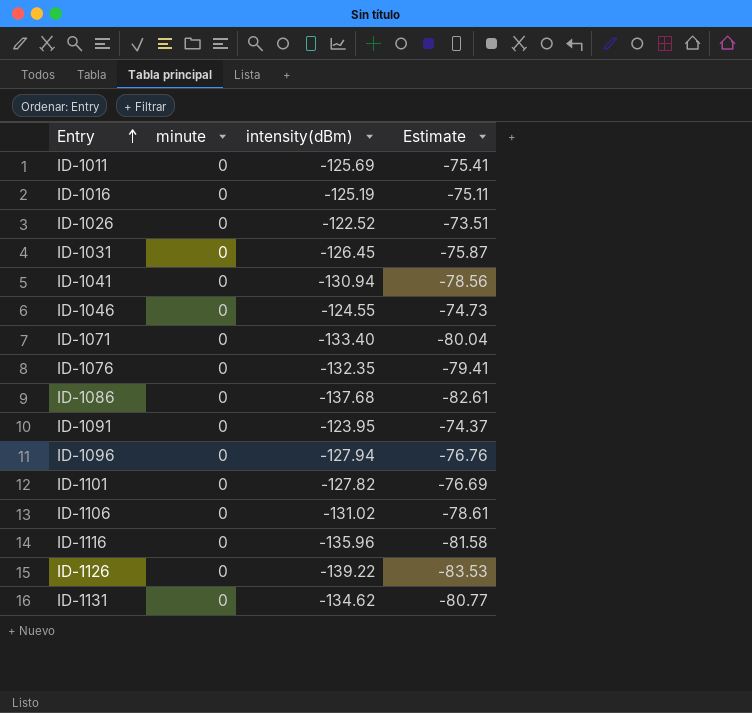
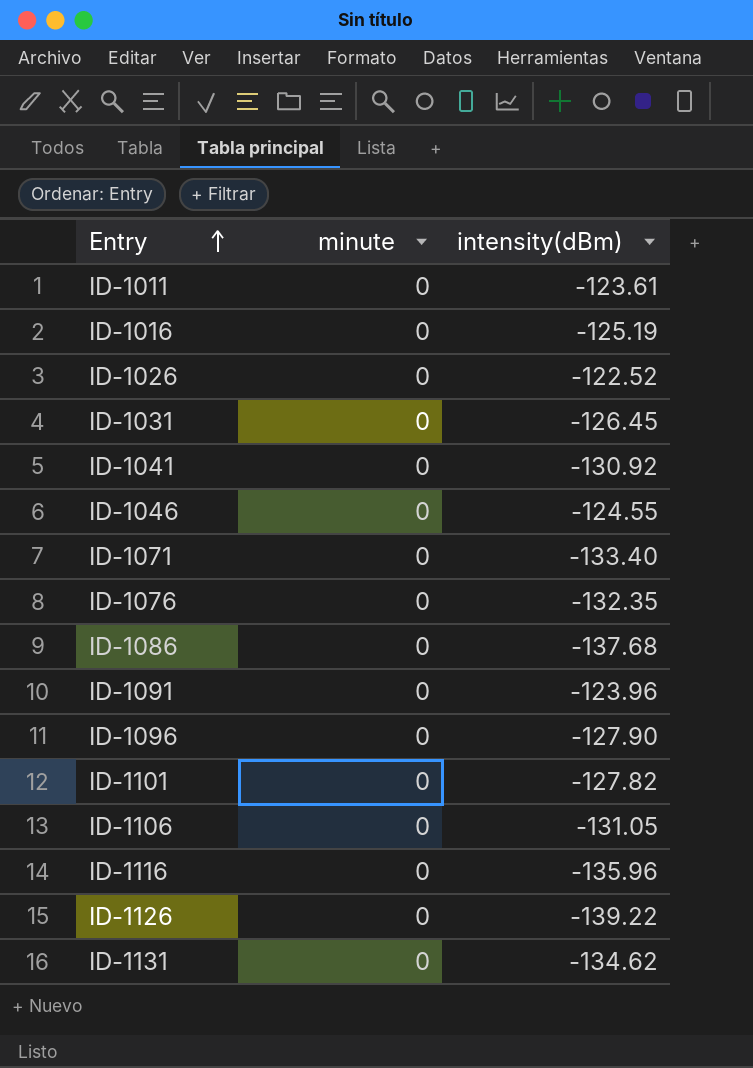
column Estimate | formula: [intensity(dBm)] * 0.6 -> none
ID-1011 | intensity(dBm): -125.69 -> -123.61
ID-1041 | intensity(dBm): -130.94 -> -130.92
ID-1091 | intensity(dBm): -123.95 -> -123.96
ID-1096 | intensity(dBm): -127.94 -> -127.90
ID-1106 | intensity(dBm): -131.02 -> -131.05

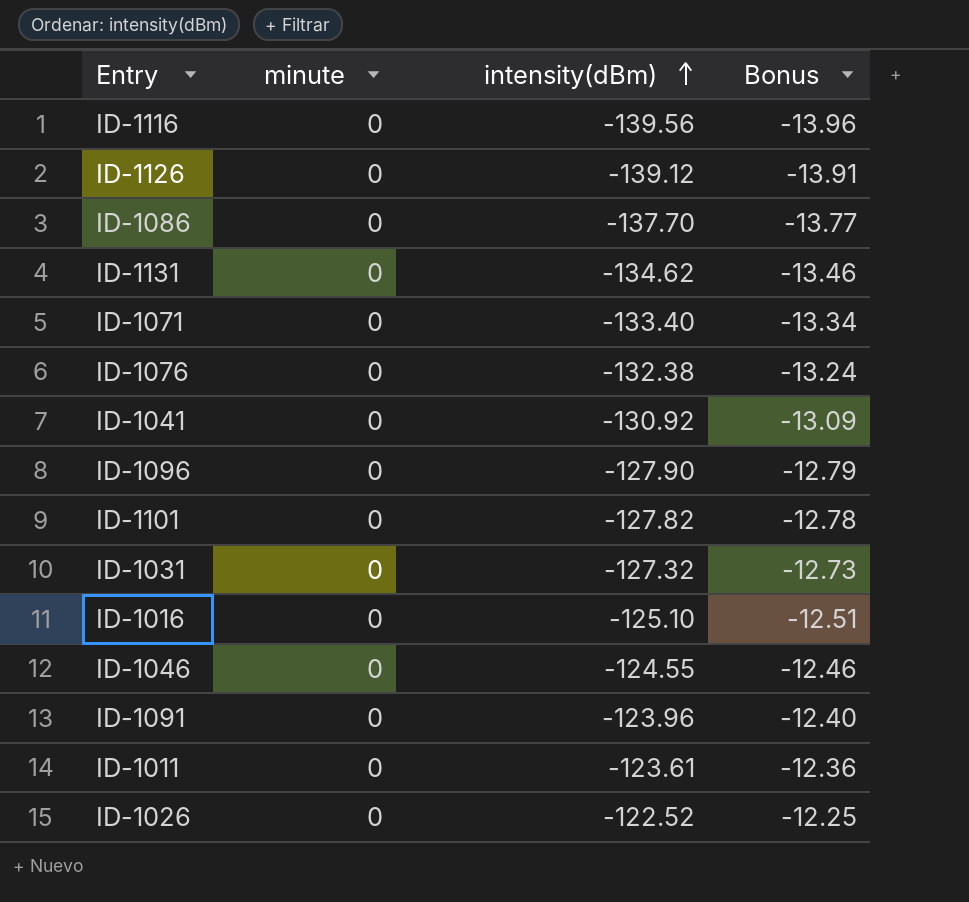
row order: Entry ascending -> intensity(dBm) ascending
column Bonus | formula: none -> [intensity(dBm)] * 0.1
row ID-1106: 0 | -131.05 -> none
ID-1116 | intensity(dBm): -135.96 -> -139.56
ID-1126 | intensity(dBm): -139.22 -> -139.12
ID-1086 | intensity(dBm): -137.68 -> -137.70
ID-1076 | intensity(dBm): -132.35 -> -132.38
ID-1031 | intensity(dBm): -126.45 -> -127.32
ID-1016 | intensity(dBm): -125.19 -> -125.10

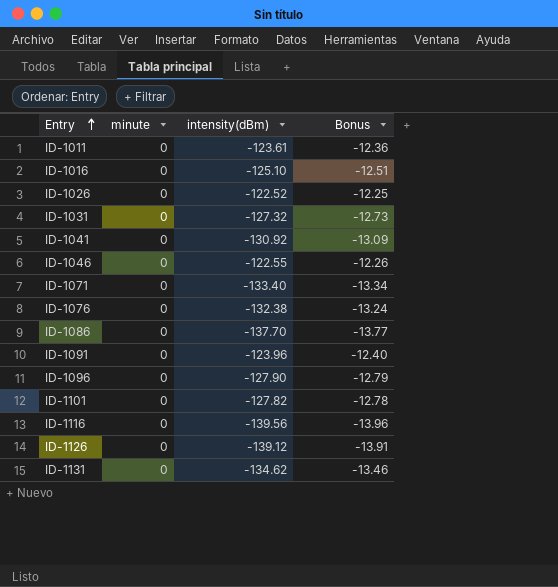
row order: intensity(dBm) ascending -> Entry ascending
ID-1046 | intensity(dBm): -124.55 -> -122.55
ID-1046 | Bonus: -12.46 -> -12.26

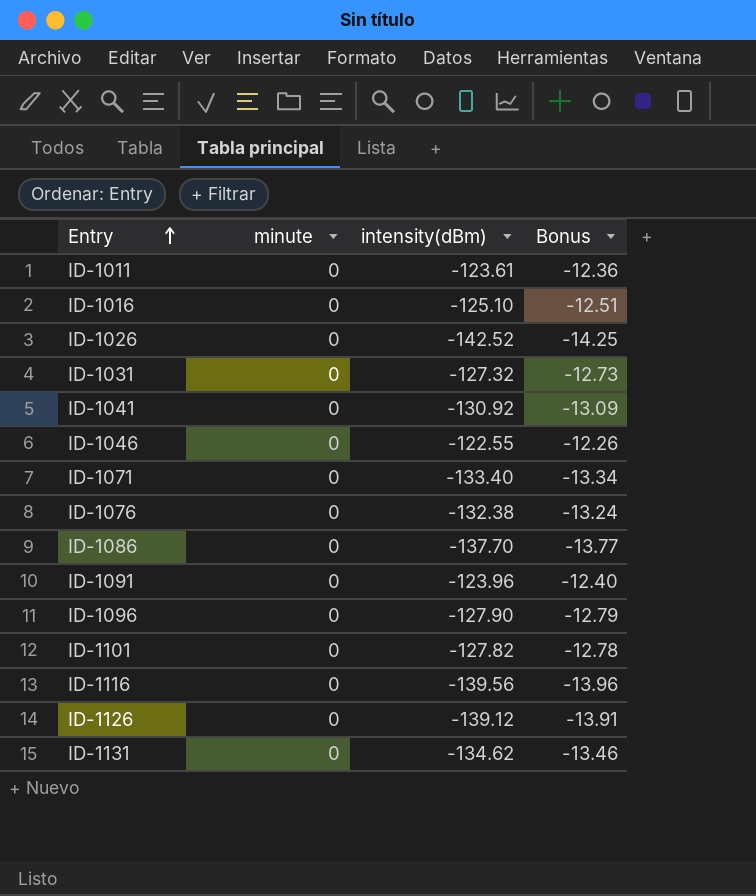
ID-1026 | intensity(dBm): -122.52 -> -142.52
ID-1026 | Bonus: -12.25 -> -14.25

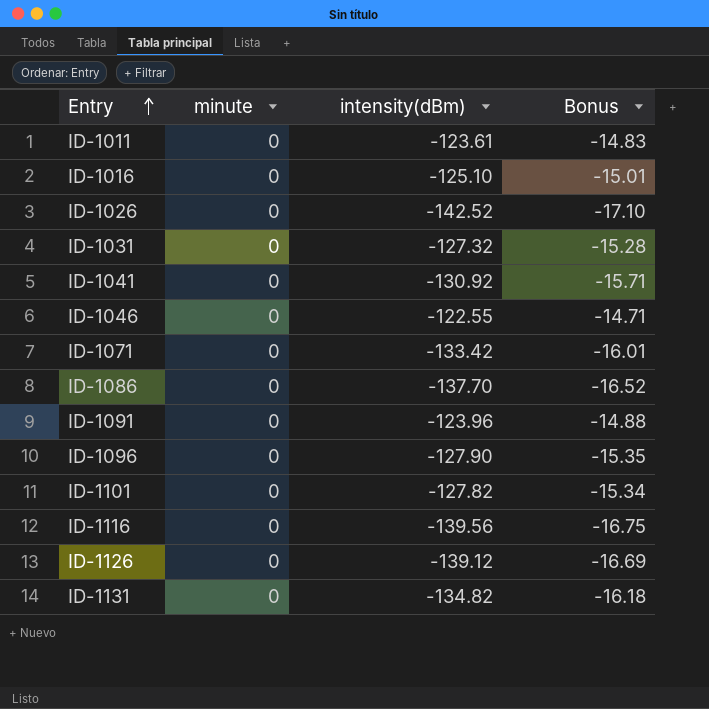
column Bonus | formula: [intensity(dBm)] * 0.1 -> [intensity(dBm)] * 0.12
row ID-1076: 0 | -132.38 | -13.24 -> none
ID-1071 | intensity(dBm): -133.40 -> -133.42
ID-1131 | intensity(dBm): -134.62 -> -134.82

